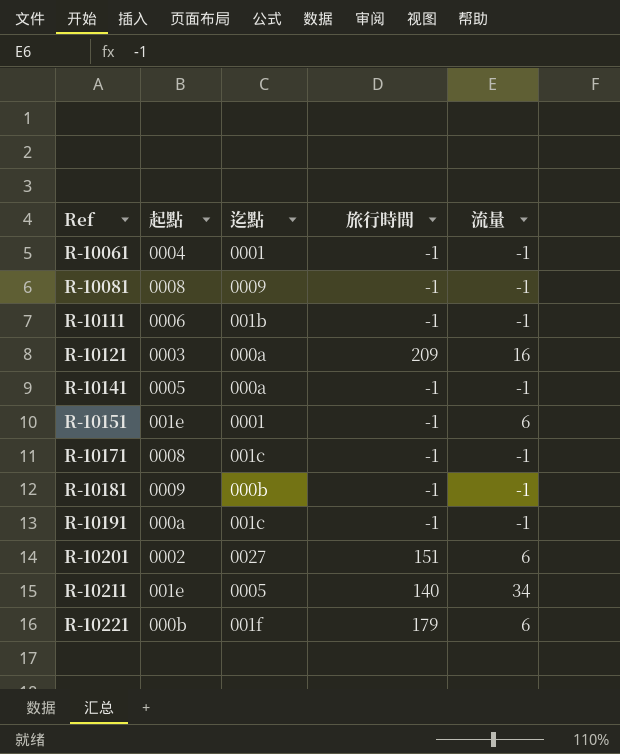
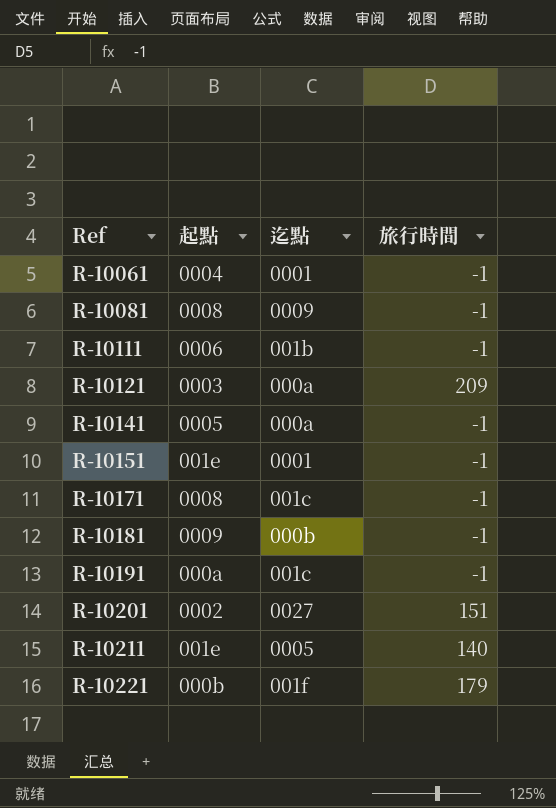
column 流量 | position: 5 -> none

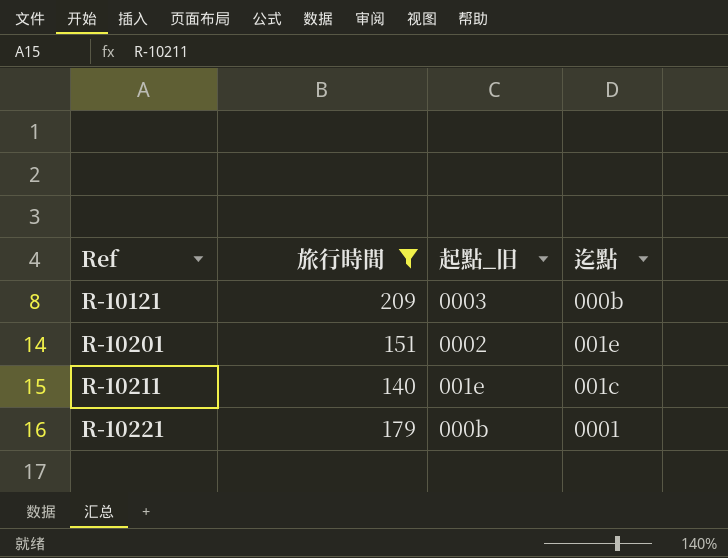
filter: none -> 旅行時間 != -1
column 旅行時間 | position: 4 -> 2
column name: 起點 -> 起點_旧
R-10121 | 迄點: 000a -> 000b
R-10201 | 迄點: 0027 -> 001e
R-10211 | 迄點: 0005 -> 001c
R-10221 | 迄點: 001f -> 0001

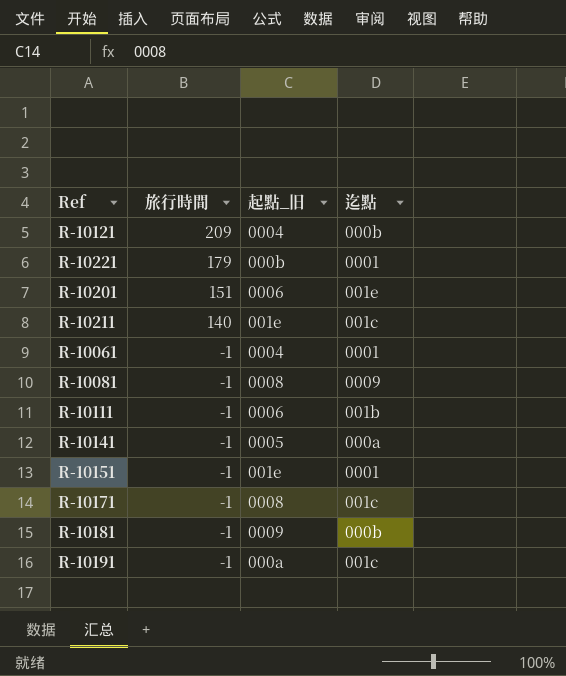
filter: 旅行時間 != -1 -> none
row order: Ref ascending -> 旅行時間 descending
R-10121 | 起點_旧: 0003 -> 0004
R-10201 | 起點_旧: 0002 -> 0006

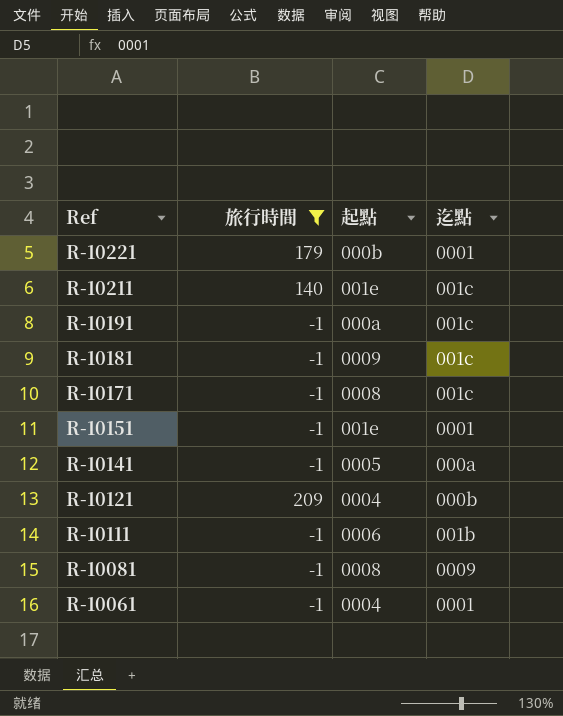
filter: none -> 旅行時間 != 151
row order: 旅行時間 descending -> Ref descending
column name: 起點_旧 -> 起點
R-10181 | 迄點: 000b -> 001c

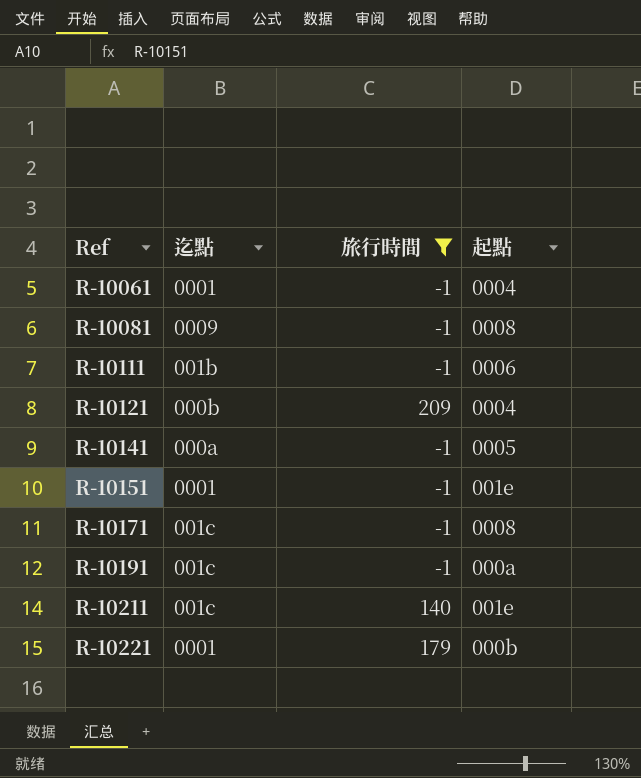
row order: Ref descending -> Ref ascending
column 迄點 | position: 4 -> 2
row R-10181: -1 | 0009 | 001c -> none

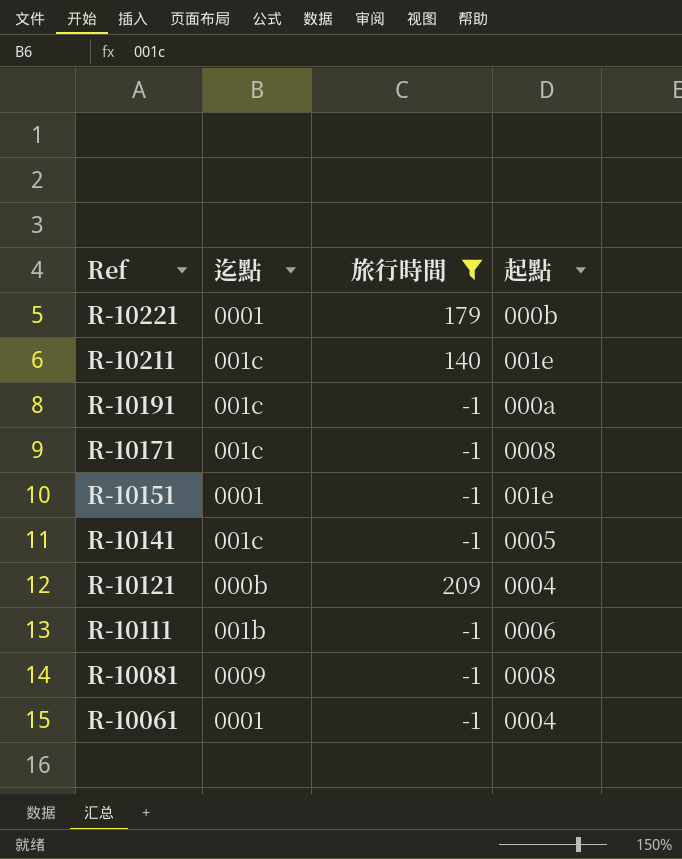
row order: Ref ascending -> Ref descending
R-10141 | 迄點: 000a -> 001c

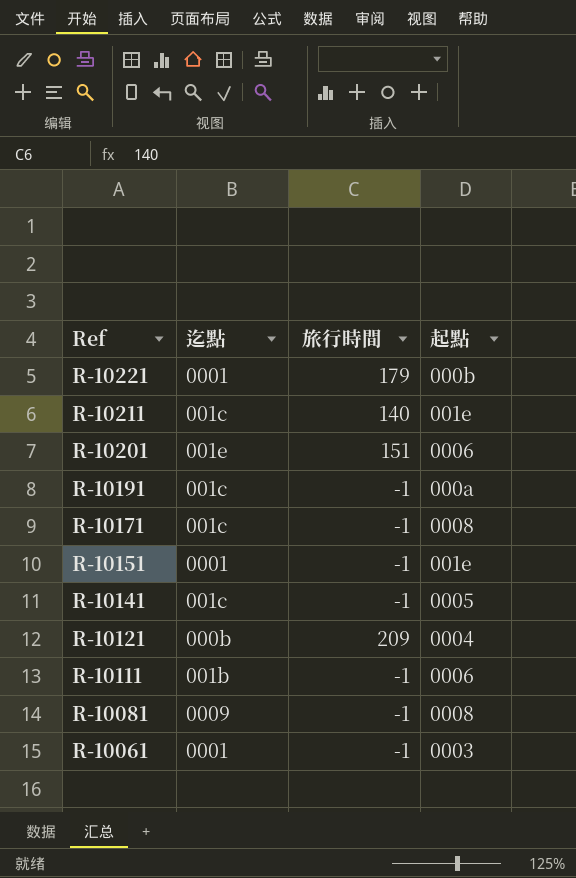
filter: 旅行時間 != 151 -> none
R-10061 | 起點: 0004 -> 0003

